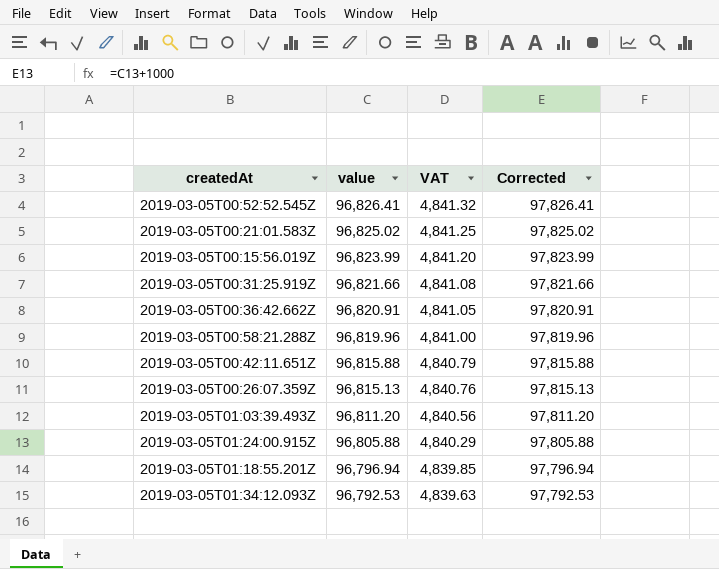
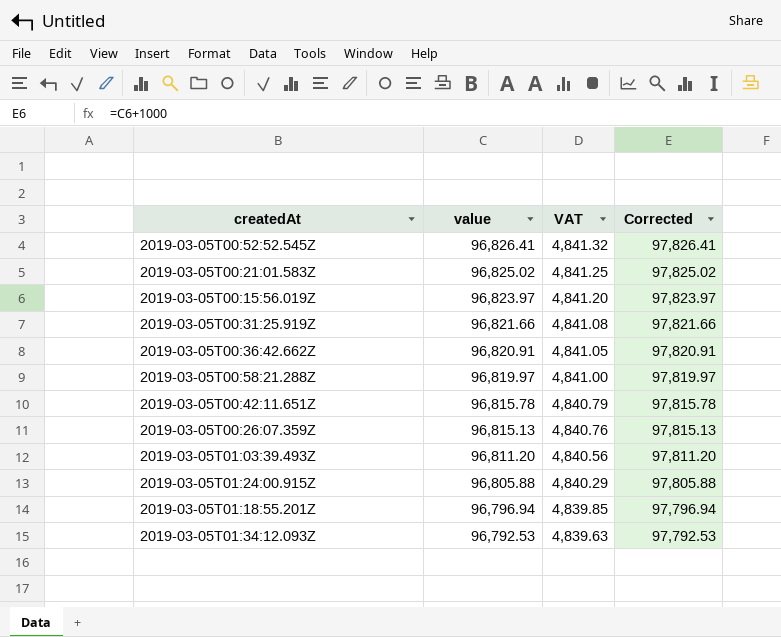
2019-03-05T00:15:56.019Z | value: 96,823.99 -> 96,823.97
2019-03-05T00:15:56.019Z | Corrected: 97,823.99 -> 97,823.97
2019-03-05T00:58:21.288Z | value: 96,819.96 -> 96,819.97
2019-03-05T00:58:21.288Z | Corrected: 97,819.96 -> 97,819.97
2019-03-05T00:42:11.651Z | value: 96,815.88 -> 96,815.78
2019-03-05T00:42:11.651Z | Corrected: 97,815.88 -> 97,815.78

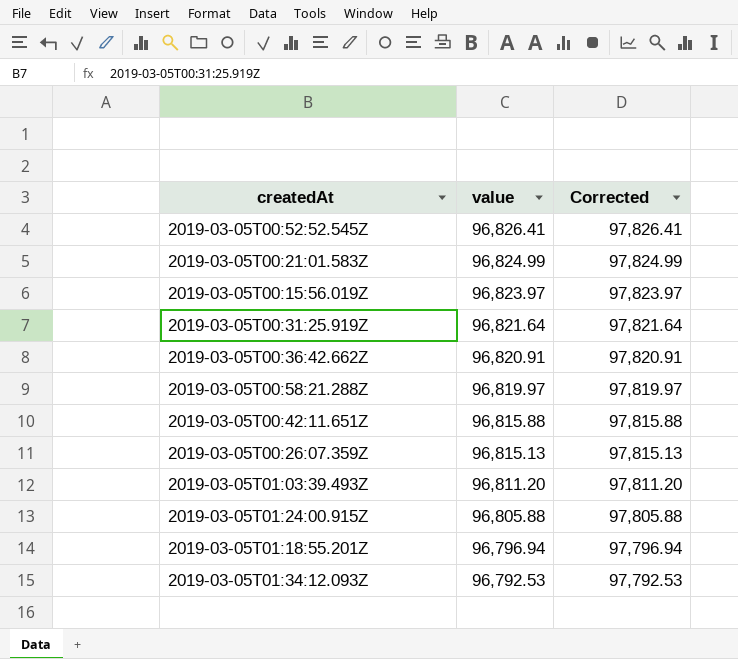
column VAT | formula: [value] * 0.05 -> none
2019-03-05T00:21:01.583Z | value: 96,825.02 -> 96,824.99
2019-03-05T00:21:01.583Z | Corrected: 97,825.02 -> 97,824.99
2019-03-05T00:31:25.919Z | value: 96,821.66 -> 96,821.64
2019-03-05T00:31:25.919Z | Corrected: 97,821.66 -> 97,821.64
2019-03-05T00:42:11.651Z | value: 96,815.78 -> 96,815.88
2019-03-05T00:42:11.651Z | Corrected: 97,815.78 -> 97,815.88

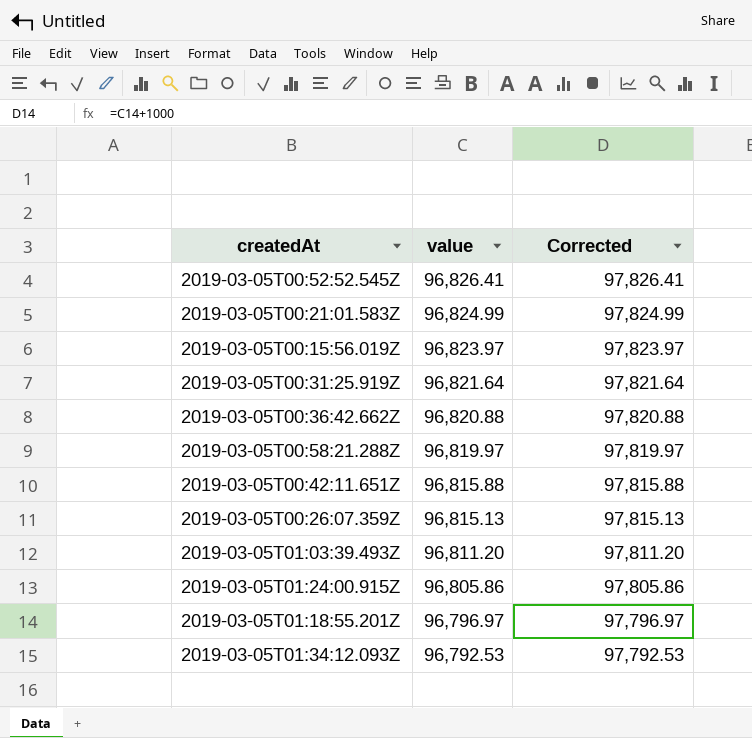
2019-03-05T00:36:42.662Z | value: 96,820.91 -> 96,820.88
2019-03-05T00:36:42.662Z | Corrected: 97,820.91 -> 97,820.88
2019-03-05T01:24:00.915Z | value: 96,805.88 -> 96,805.86
2019-03-05T01:24:00.915Z | Corrected: 97,805.88 -> 97,805.86
2019-03-05T01:18:55.201Z | value: 96,796.94 -> 96,796.97
2019-03-05T01:18:55.201Z | Corrected: 97,796.94 -> 97,796.97

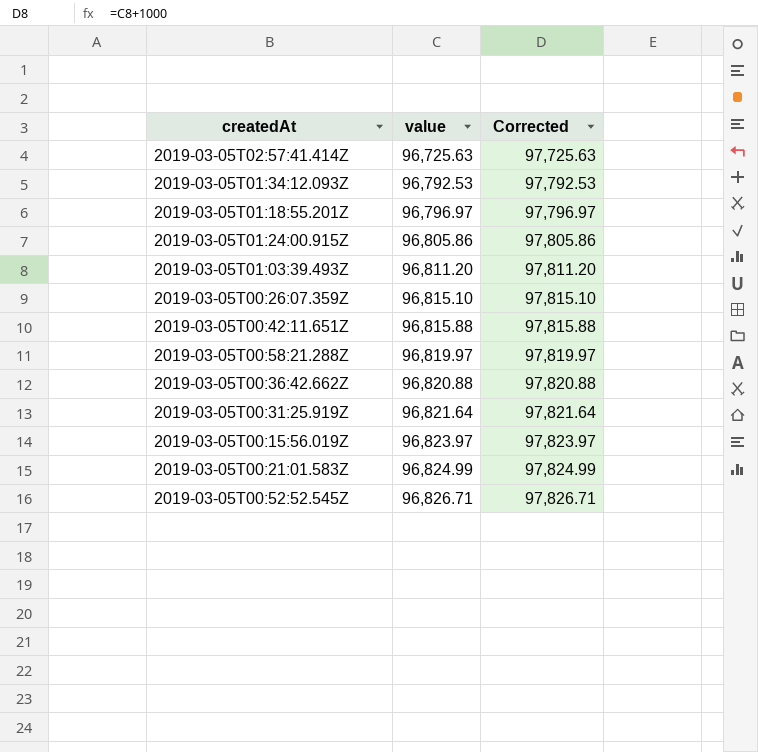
row order: value descending -> value ascending
row 2019-03-05T02:57:41.414Z: none -> 96,725.63 | 97,725.63
2019-03-05T00:26:07.359Z | value: 96,815.13 -> 96,815.10
2019-03-05T00:26:07.359Z | Corrected: 97,815.13 -> 97,815.10
2019-03-05T00:52:52.545Z | value: 96,826.41 -> 96,826.71
2019-03-05T00:52:52.545Z | Corrected: 97,826.41 -> 97,826.71

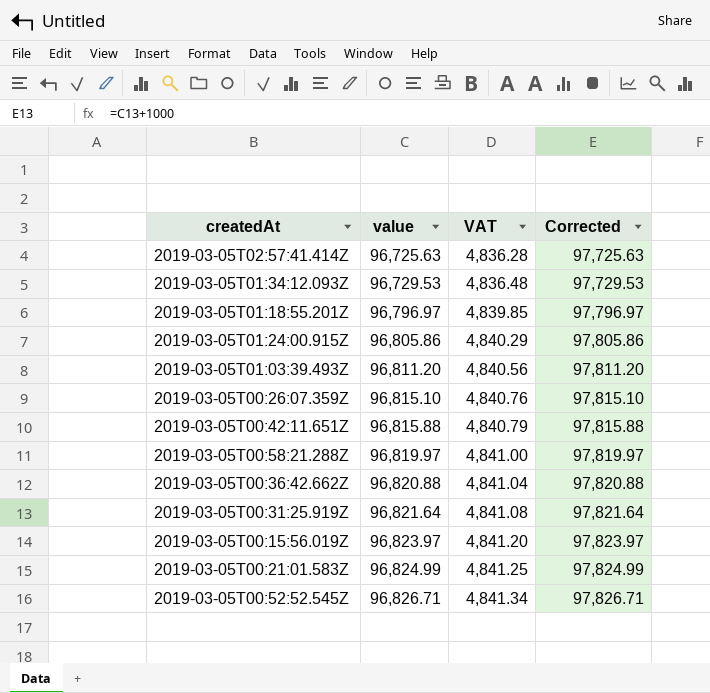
column VAT | formula: none -> [value] * 0.05
2019-03-05T01:34:12.093Z | value: 96,792.53 -> 96,729.53
2019-03-05T01:34:12.093Z | Corrected: 97,792.53 -> 97,729.53

